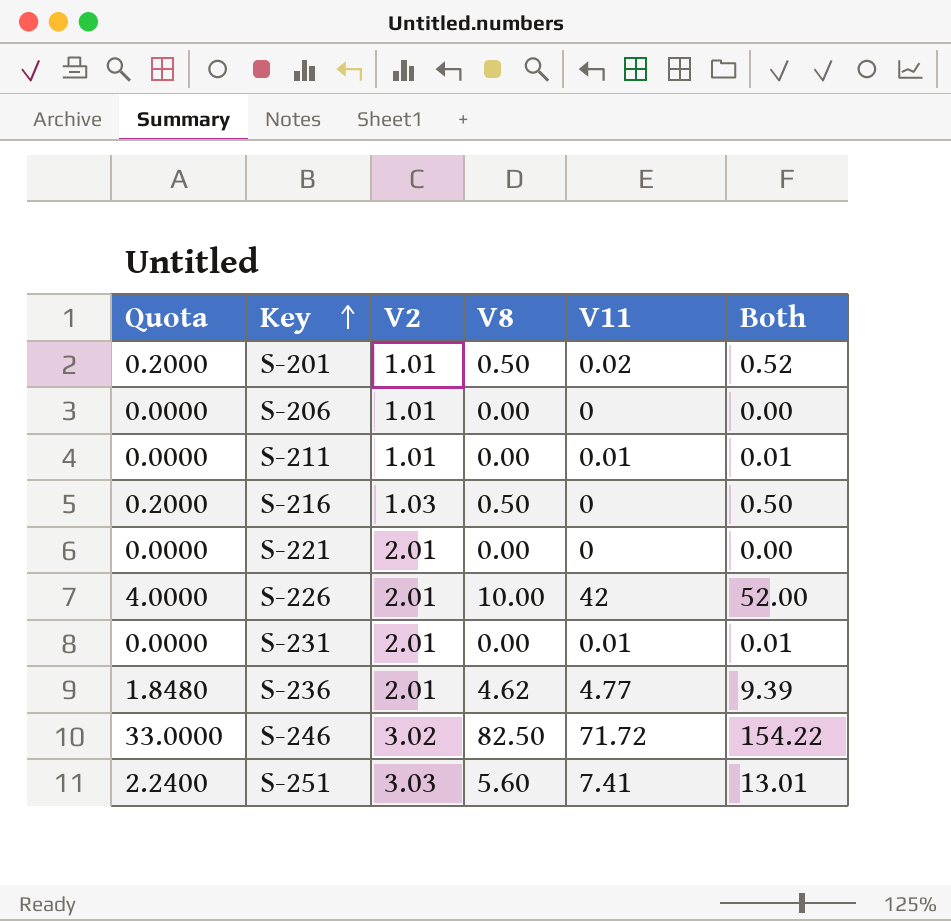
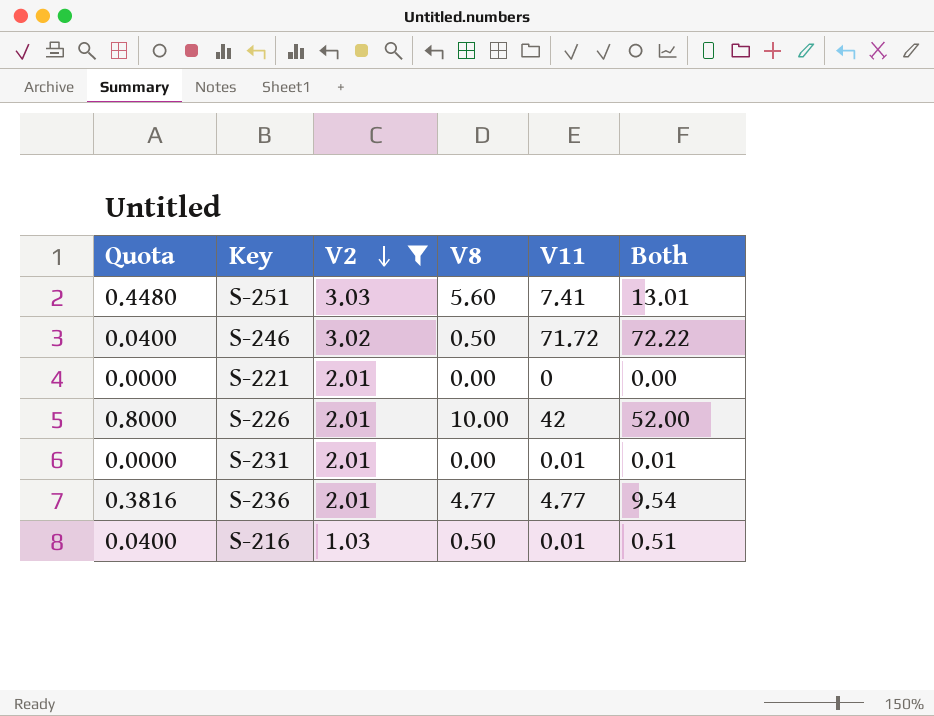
filter: none -> V2 != 1.01
row order: Key ascending -> V2 descending
column Quota | formula: [V8] * 0.4 -> [V8] * 0.08
S-246 | V8: 82.50 -> 0.50
S-246 | Both: 154.22 -> 72.22
S-236 | V8: 4.62 -> 4.77
S-236 | Both: 9.39 -> 9.54
S-216 | V11: 0 -> 0.01
S-216 | Both: 0.50 -> 0.51

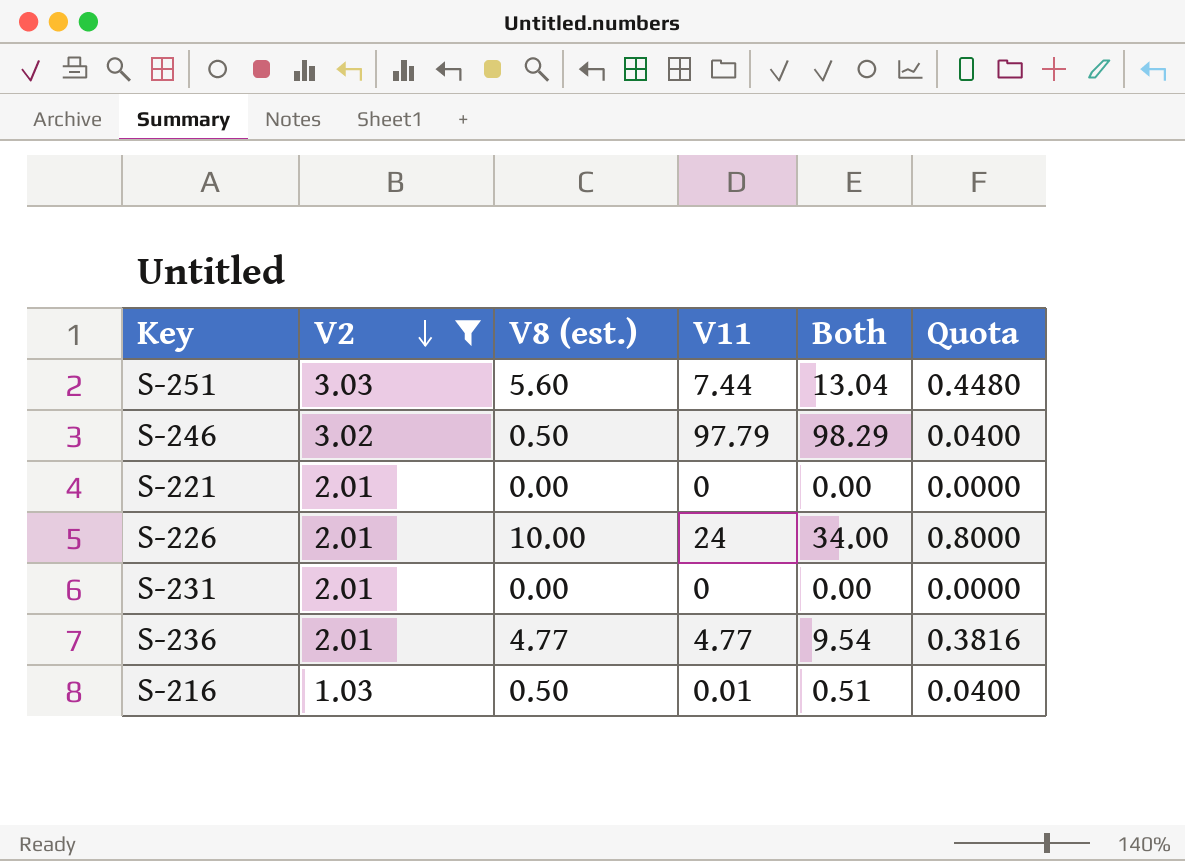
column name: V8 -> V8 (est.)
column Quota | position: 1 -> 6
S-251 | V11: 7.41 -> 7.44
S-251 | Both: 13.01 -> 13.04
S-246 | V11: 71.72 -> 97.79
S-246 | Both: 72.22 -> 98.29
S-226 | V11: 42 -> 24
S-226 | Both: 52.00 -> 34.00
S-231 | V11: 0.01 -> 0
S-231 | Both: 0.01 -> 0.00

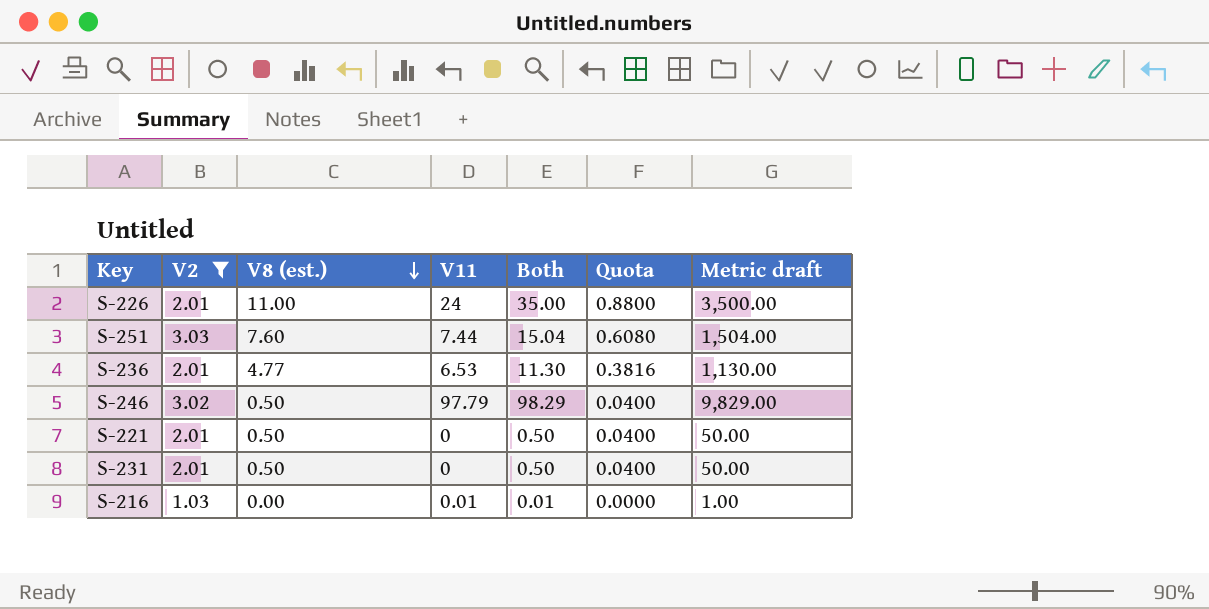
row order: V2 descending -> V8 (est.) descending
column Metric draft | formula: none -> [Both] * 100
S-226 | V8 (est.): 10.00 -> 11.00
S-226 | Both: 34.00 -> 35.00
S-226 | Quota: 0.8000 -> 0.8800
S-251 | V8 (est.): 5.60 -> 7.60
S-251 | Both: 13.04 -> 15.04
S-251 | Quota: 0.4480 -> 0.6080
S-236 | V11: 4.77 -> 6.53
S-236 | Both: 9.54 -> 11.30
S-221 | V8 (est.): 0.00 -> 0.50
S-221 | Both: 0.00 -> 0.50
S-221 | Quota: 0.0000 -> 0.0400
S-231 | V8 (est.): 0.00 -> 0.50
S-231 | Both: 0.00 -> 0.50
S-231 | Quota: 0.0000 -> 0.0400
S-216 | V8 (est.): 0.50 -> 0.00
S-216 | Both: 0.51 -> 0.01
S-216 | Quota: 0.0400 -> 0.0000

